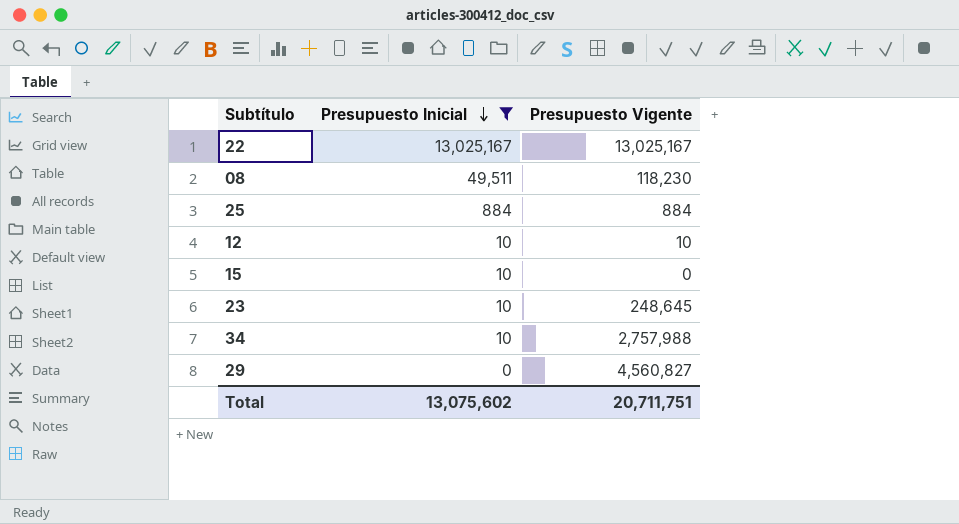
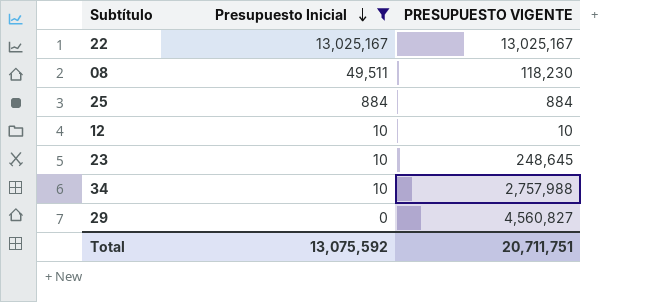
column name: Presupuesto Vigente -> PRESUPUESTO VIGENTE
row 15: 10 | 0 -> none
Total | Presupuesto Inicial: 13,075,602 -> 13,075,592

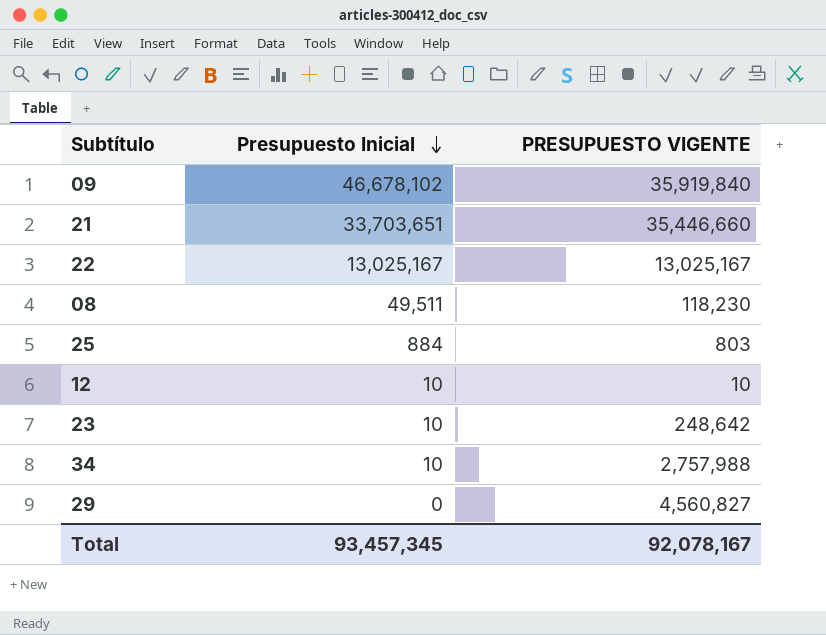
filter: Presupuesto Inicial <= 13,025,167 -> none
25 | PRESUPUESTO VIGENTE: 884 -> 803
23 | PRESUPUESTO VIGENTE: 248,645 -> 248,642
Total | Presupuesto Inicial: 13,075,592 -> 93,457,345
Total | PRESUPUESTO VIGENTE: 20,711,751 -> 92,078,167

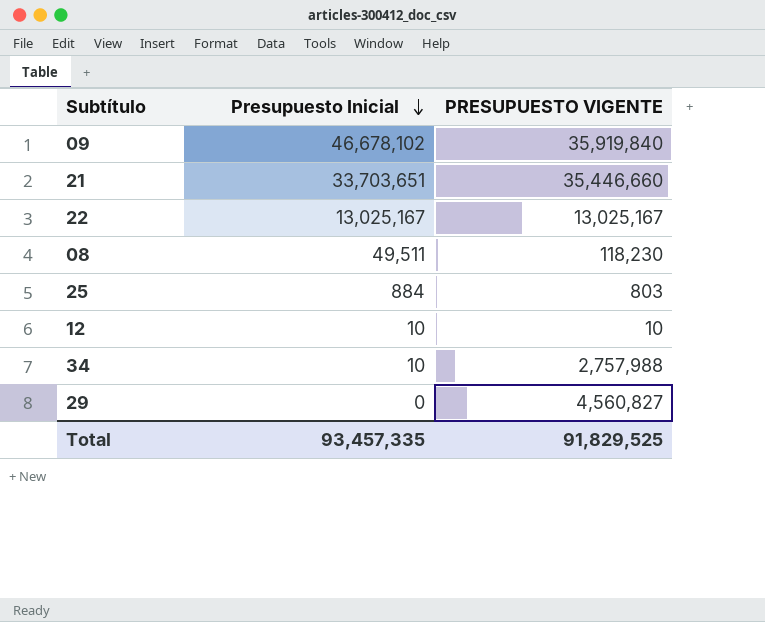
row 23: 10 | 248,642 -> none
Total | Presupuesto Inicial: 93,457,345 -> 93,457,335
Total | PRESUPUESTO VIGENTE: 92,078,167 -> 91,829,525

